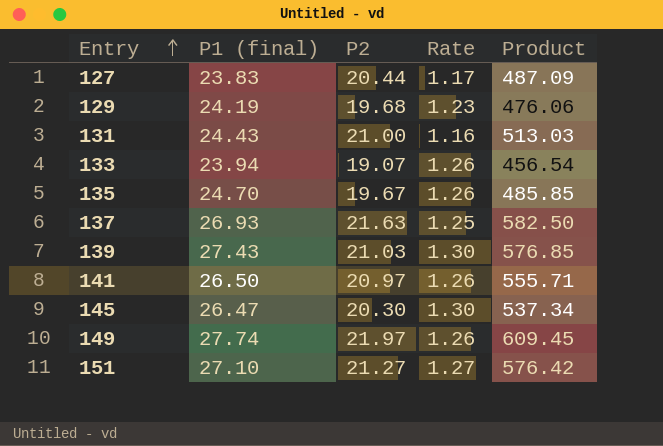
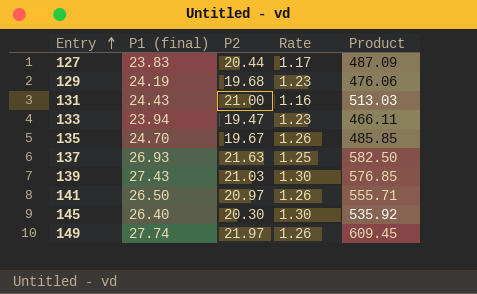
row 151: 27.10 | 21.27 | 1.27 | 576.42 -> none
133 | P2: 19.07 -> 19.47
133 | Rate: 1.26 -> 1.23
133 | Product: 456.54 -> 466.11
145 | P1 (final): 26.47 -> 26.40
145 | Product: 537.34 -> 535.92

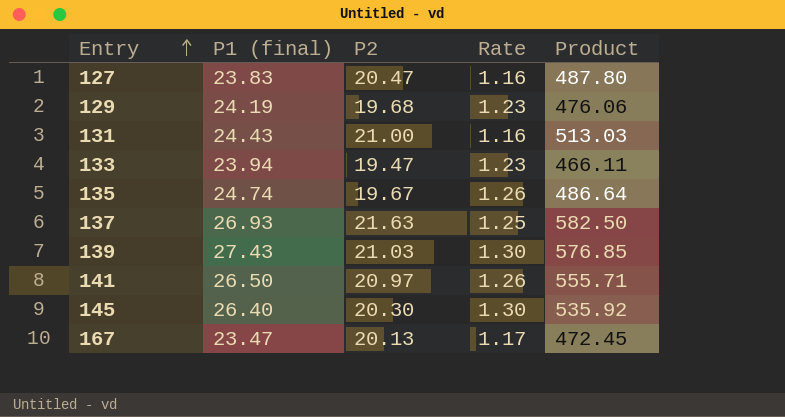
row 149: 27.74 | 21.97 | 1.26 | 609.45 -> none
127 | P2: 20.44 -> 20.47
127 | Rate: 1.17 -> 1.16
127 | Product: 487.09 -> 487.80
135 | P1 (final): 24.70 -> 24.74
135 | Product: 485.85 -> 486.64
row 167: none -> 23.47 | 20.13 | 1.17 | 472.45

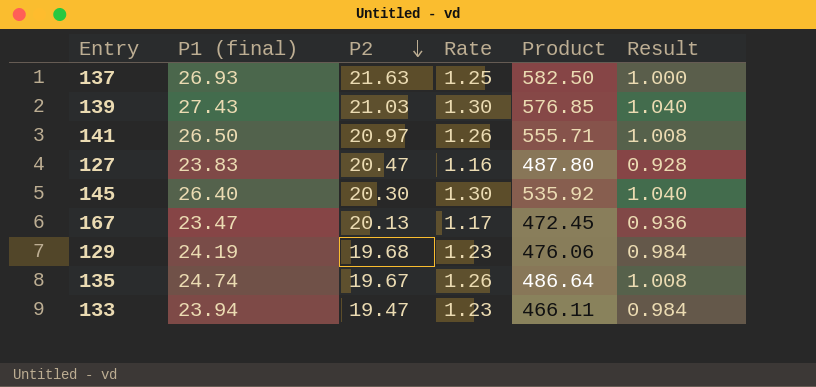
row order: Entry ascending -> P2 descending
column Result | formula: none -> [Rate] * 0.8
row 131: 24.43 | 21.00 | 1.16 | 513.03 -> none

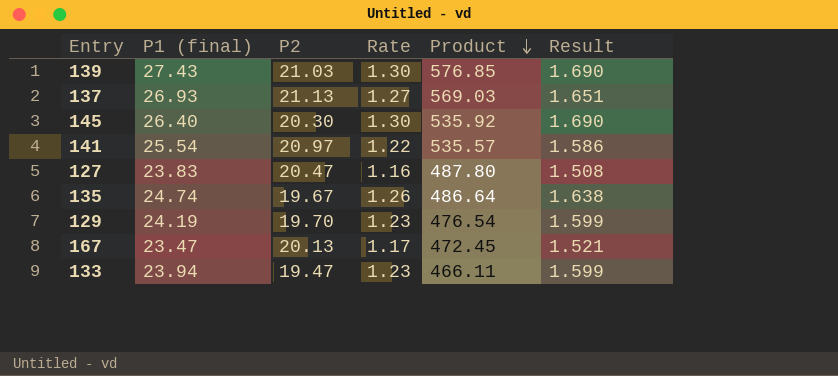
row order: P2 descending -> Product descending
column Result | formula: [Rate] * 0.8 -> [Rate] * 1.3
137 | P2: 21.63 -> 21.13
137 | Rate: 1.25 -> 1.27
137 | Product: 582.50 -> 569.03
141 | P1 (final): 26.50 -> 25.54
141 | Rate: 1.26 -> 1.22
141 | Product: 555.71 -> 535.57
129 | P2: 19.68 -> 19.70
129 | Product: 476.06 -> 476.54

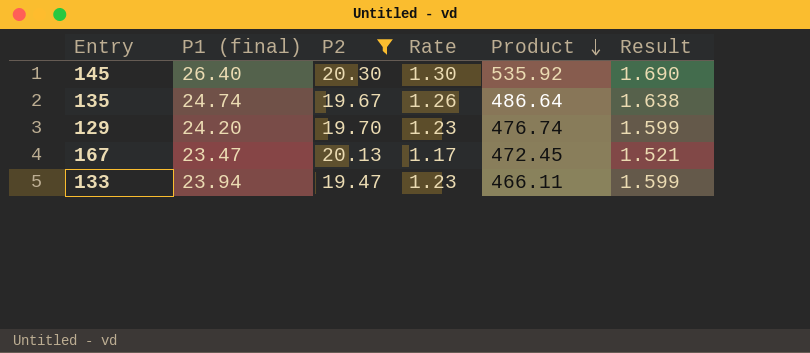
filter: none -> P2 <= 20.30
129 | P1 (final): 24.19 -> 24.20
129 | Product: 476.54 -> 476.74

